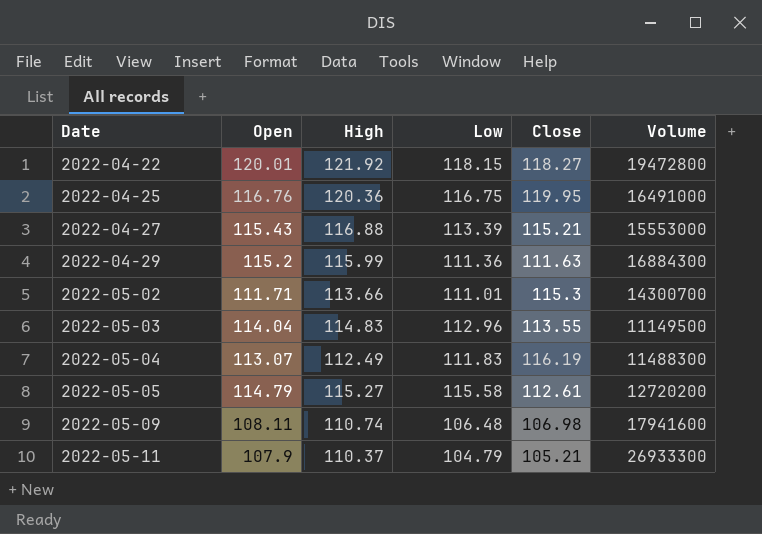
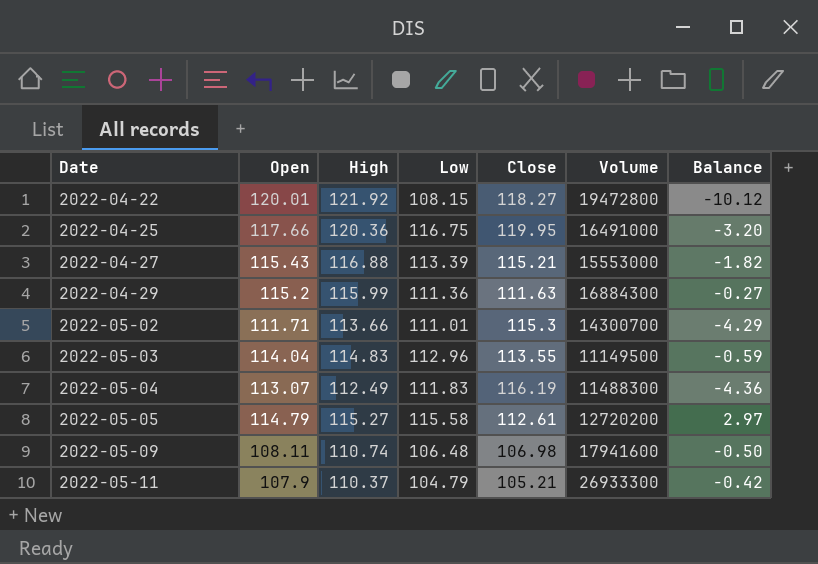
column Balance | formula: none -> [Low] - [Close]
2022-04-22 | Low: 118.15 -> 108.15
2022-04-25 | Open: 116.76 -> 117.66

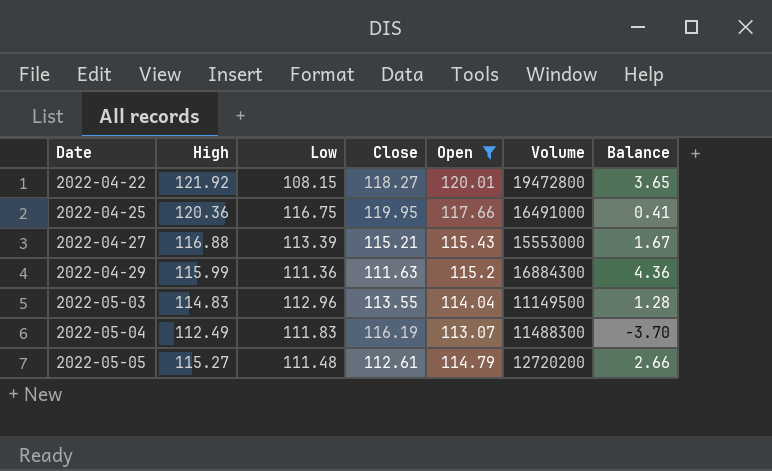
filter: none -> Open >= 113.07
column Open | position: 2 -> 5
column Balance | formula: [Low] - [Close] -> [High] - [Close]
2022-05-05 | Low: 115.58 -> 111.48

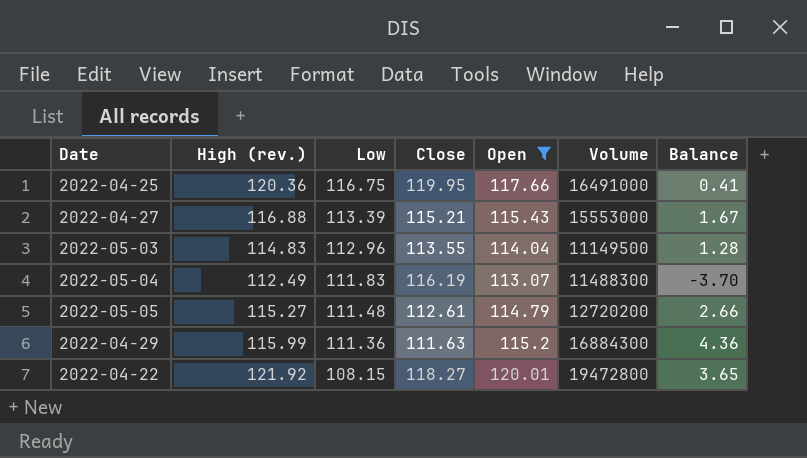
row order: Date ascending -> Low descending
column name: High -> High (rev.)

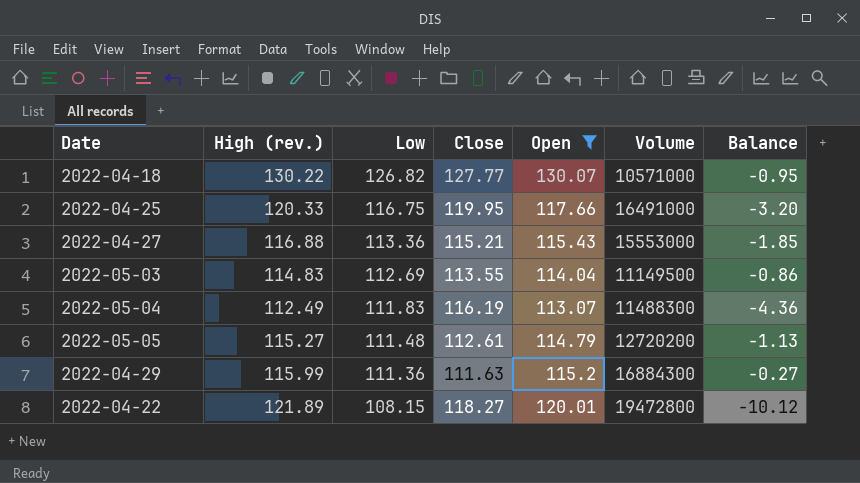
column Balance | formula: [High (rev.)] - [Close] -> [Low] - [Close]
row 2022-04-18: none -> 130.22 | 126.82 | 127.77 | 130.07 | 10571000 | -0.95
2022-04-25 | High (rev.): 120.36 -> 120.33
2022-04-27 | Low: 113.39 -> 113.36
2022-05-03 | Low: 112.96 -> 112.69
2022-04-22 | High (rev.): 121.92 -> 121.89

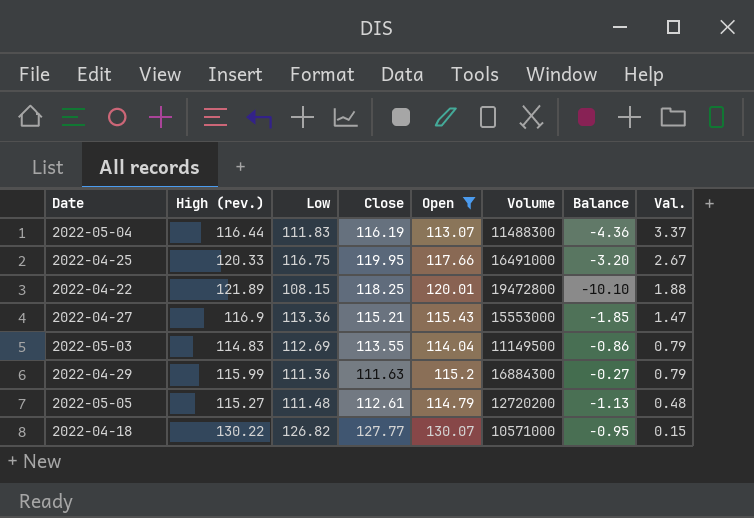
row order: Low descending -> Val. descending
column Val. | formula: none -> [High (rev.)] - [Open]
2022-05-04 | High (rev.): 112.49 -> 116.44
2022-04-22 | Close: 118.27 -> 118.25
2022-04-22 | Balance: -10.12 -> -10.10
2022-04-27 | High (rev.): 116.88 -> 116.9

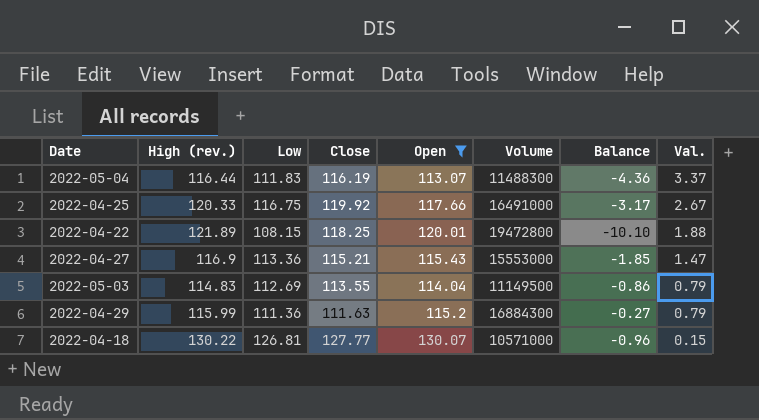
row 2022-05-05: 115.27 | 111.48 | 112.61 | 114.79 | 12720200 | -1.13 | 0.48 -> none
2022-04-25 | Close: 119.95 -> 119.92
2022-04-25 | Balance: -3.20 -> -3.17
2022-04-18 | Low: 126.82 -> 126.81
2022-04-18 | Balance: -0.95 -> -0.96

